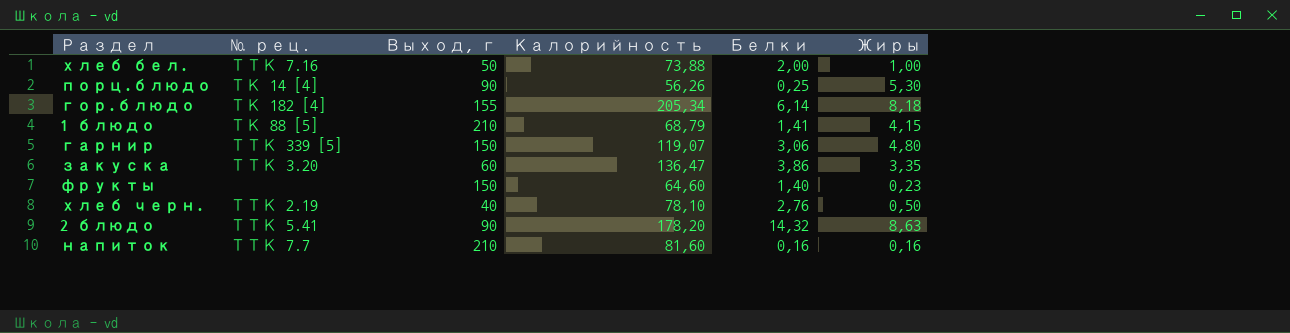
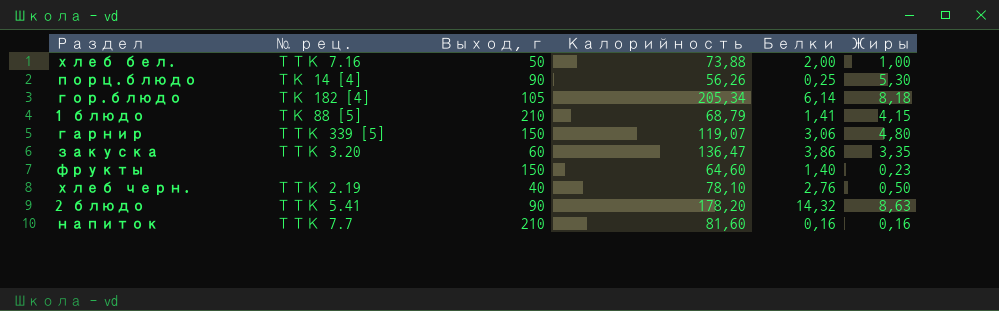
гор.блюдо | Выход, г: 155 -> 105

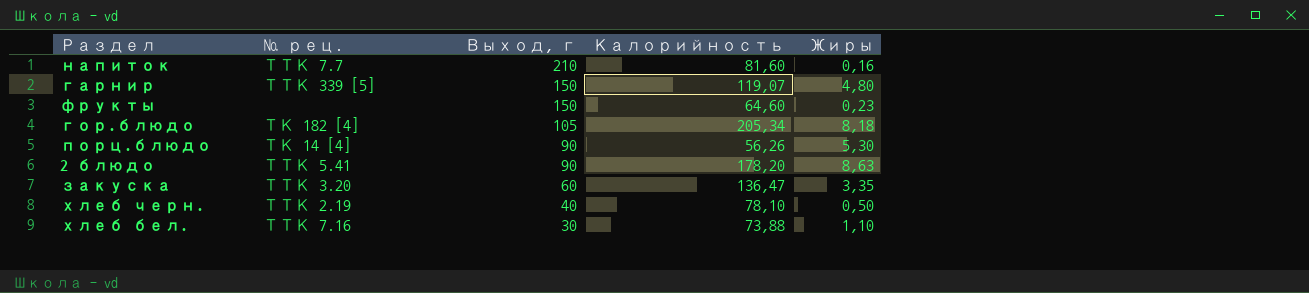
row order: none -> Выход, г descending
column Белки | position: 5 -> none
row 1 блюдо: ТК 88 [5] | 210 | 68,79 | 1,41 | 4,15 -> none
хлеб бел. | Выход, г: 50 -> 30
хлеб бел. | Жиры: 1,00 -> 1,10

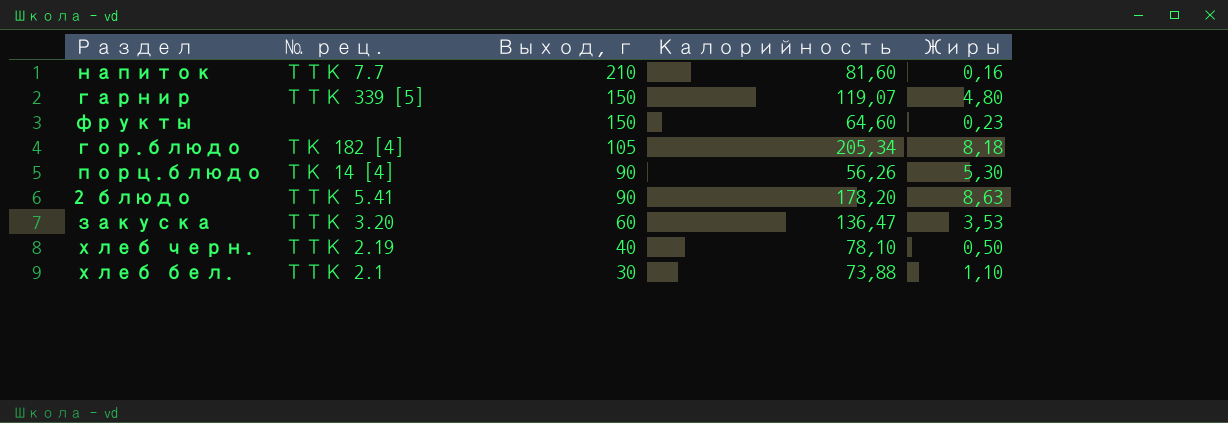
закуска | Жиры: 3,35 -> 3,53
хлеб бел. | № рец.: ТТК 7.16 -> ТТК 2.1

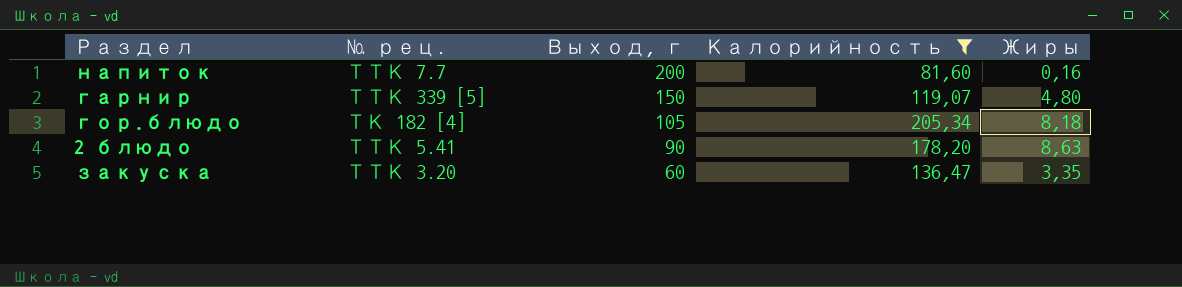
filter: none -> Калорийность >= 81,60
напиток | Выход, г: 210 -> 200
закуска | Жиры: 3,53 -> 3,35

